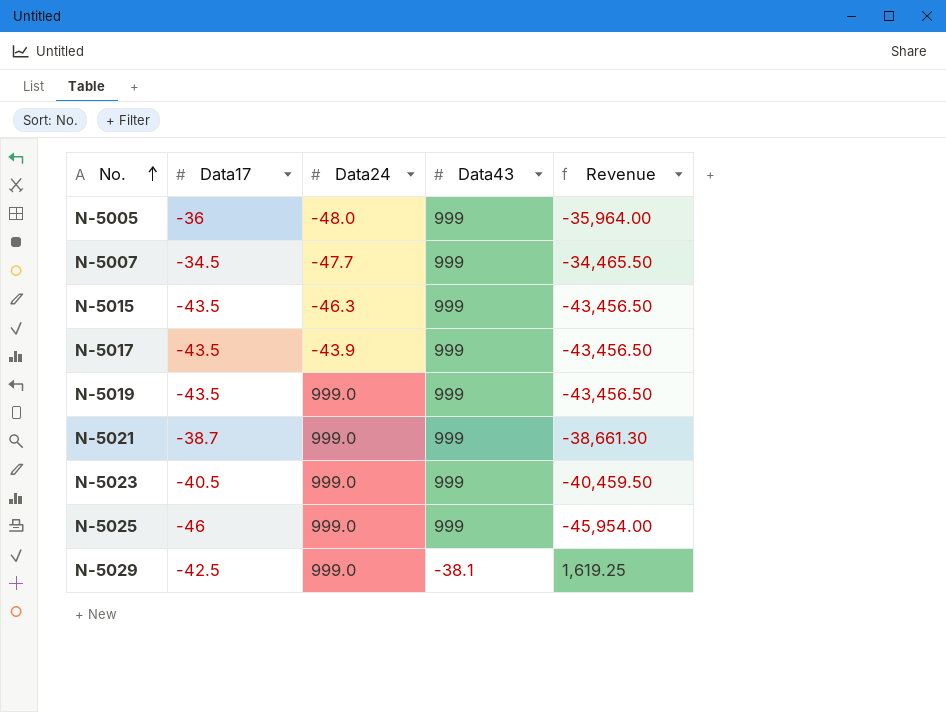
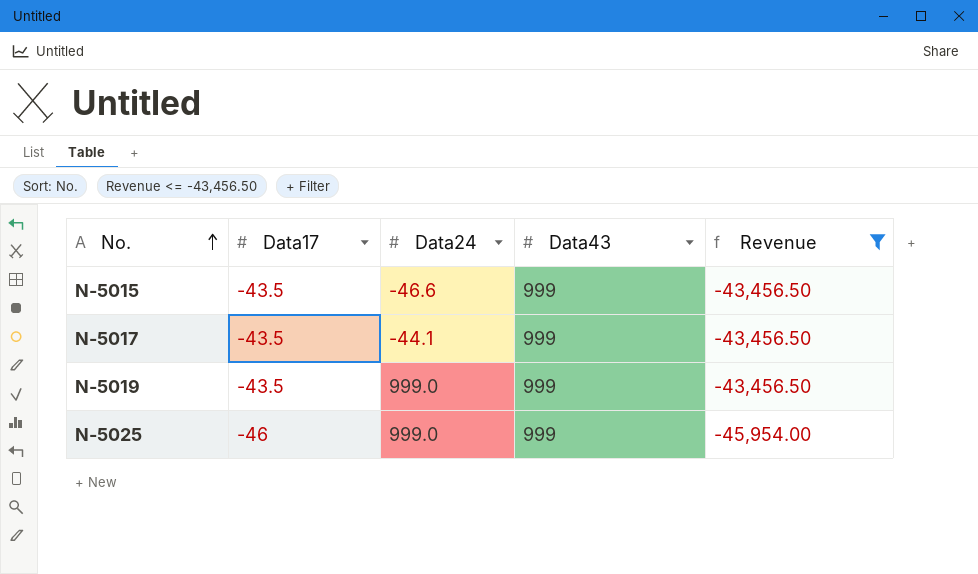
filter: none -> Revenue <= -43,456.50
N-5015 | Data24: -46.3 -> -46.6
N-5017 | Data24: -43.9 -> -44.1

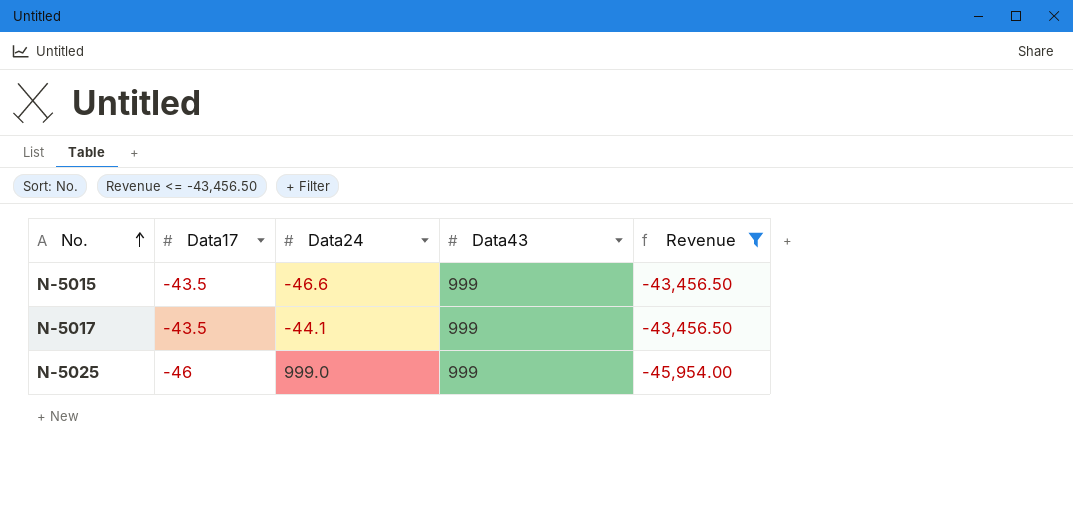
row N-5019: -43.5 | 999.0 | 999 | -43,456.50 -> none

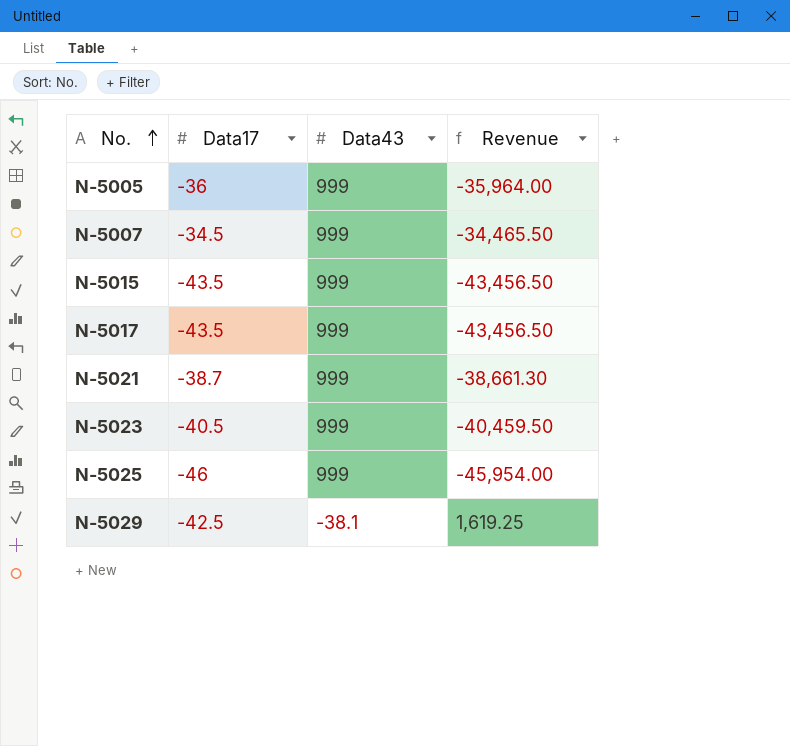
filter: Revenue <= -43,456.50 -> none
column Data24 | position: 3 -> none

